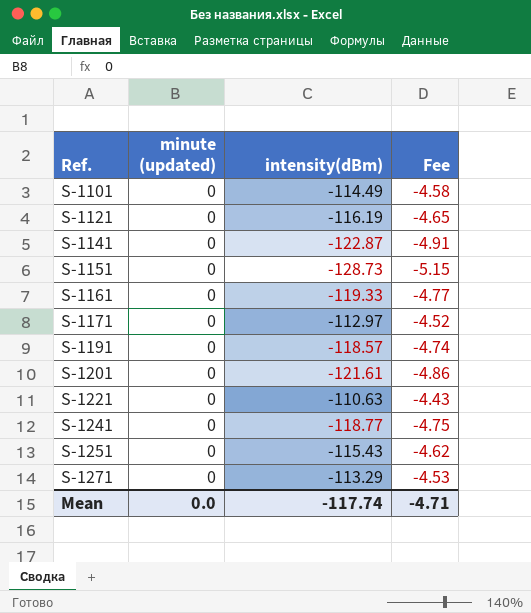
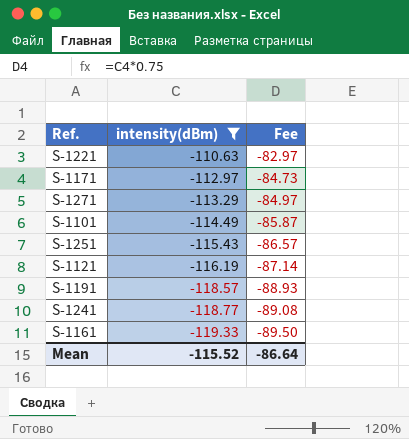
filter: none -> intensity(dBm) >= -119.33
row order: Ref. ascending -> intensity(dBm) descending
column minute (updated) | position: 2 -> none
column Fee | formula: [intensity(dBm)] * 0.04 -> [intensity(dBm)] * 0.75
Mean | intensity(dBm): -117.74 -> -115.52
Mean | Fee: -4.71 -> -86.64

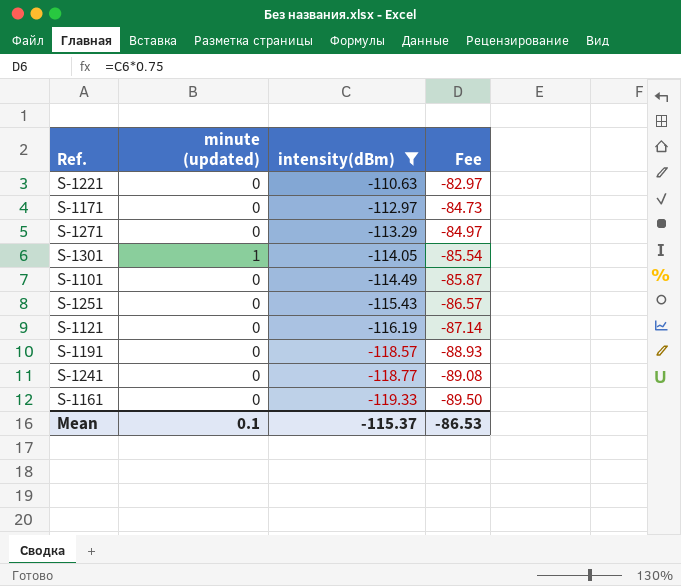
column minute (updated) | position: none -> 2
row S-1301: none -> 1 | -114.05 | -85.54
Mean | intensity(dBm): -115.52 -> -115.37
Mean | Fee: -86.64 -> -86.53

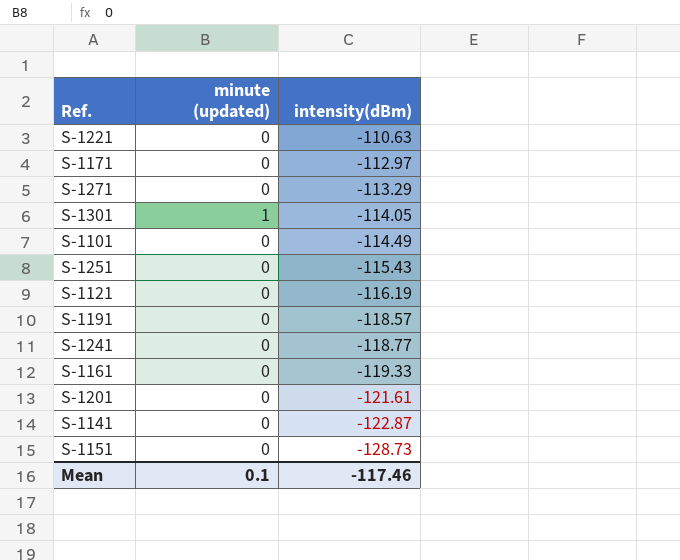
filter: intensity(dBm) >= -119.33 -> none
column Fee | formula: [intensity(dBm)] * 0.75 -> none
Mean | intensity(dBm): -115.37 -> -117.46

